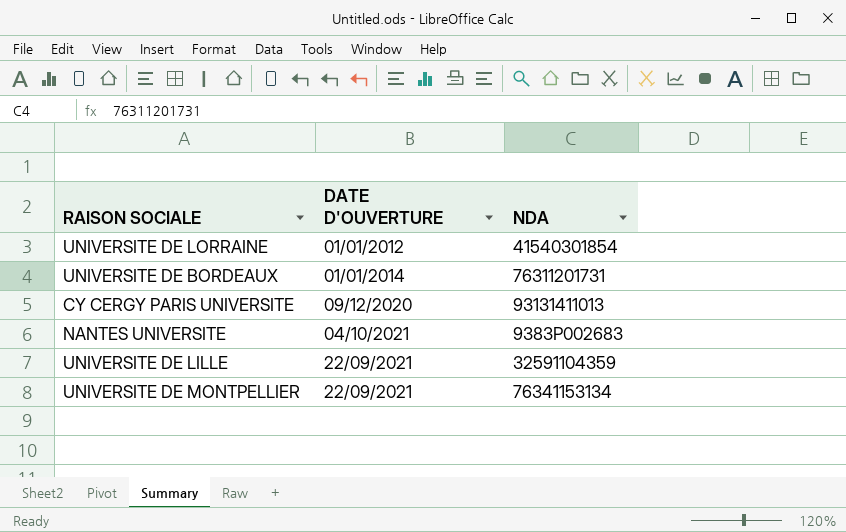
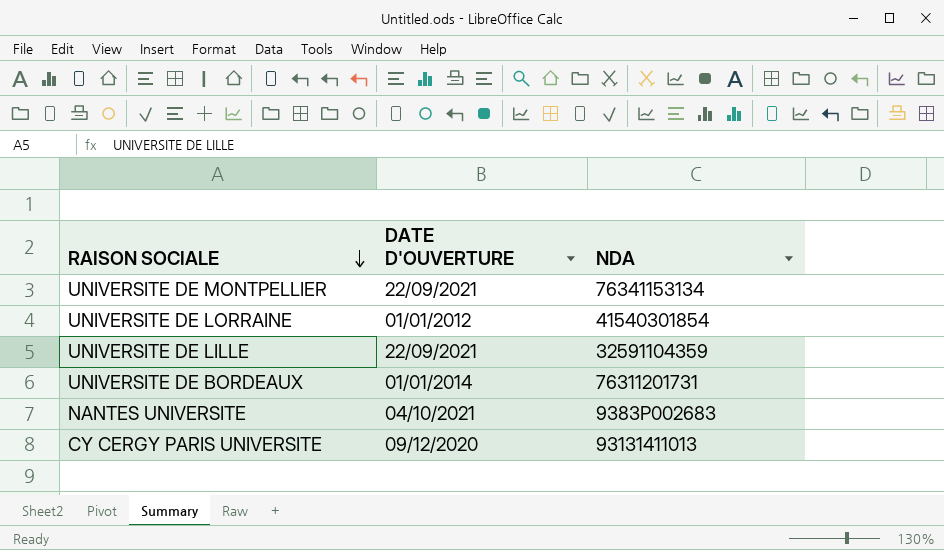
row order: none -> RAISON SOCIALE descending

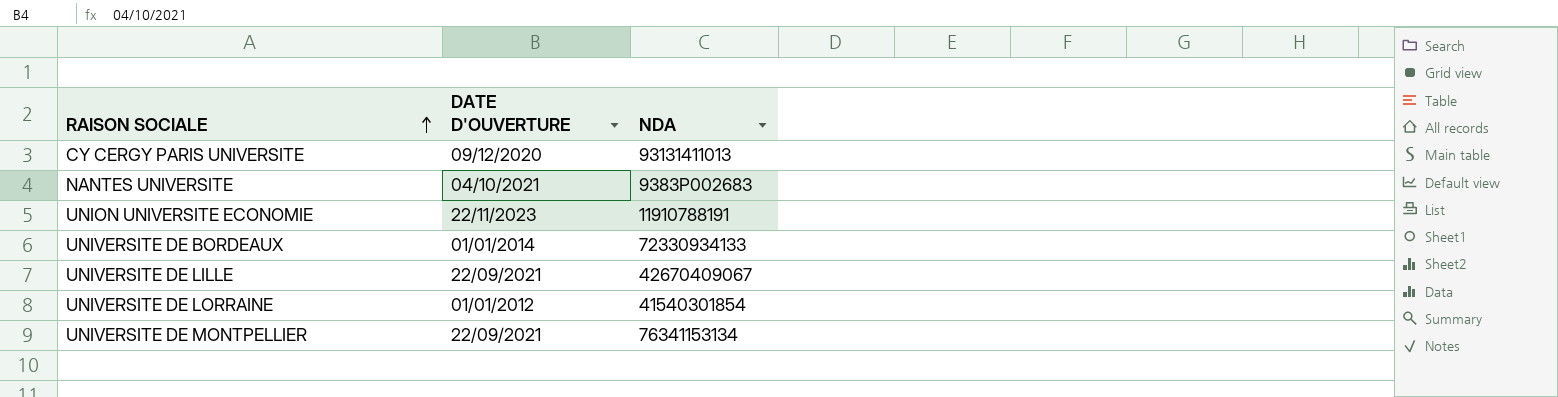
row order: RAISON SOCIALE descending -> RAISON SOCIALE ascending
row UNION UNIVERSITE ECONOMIE: none -> 22/11/2023 | 11910788191
UNIVERSITE DE BORDEAUX | NDA: 76311201731 -> 72330934133
UNIVERSITE DE LILLE | NDA: 32591104359 -> 42670409067

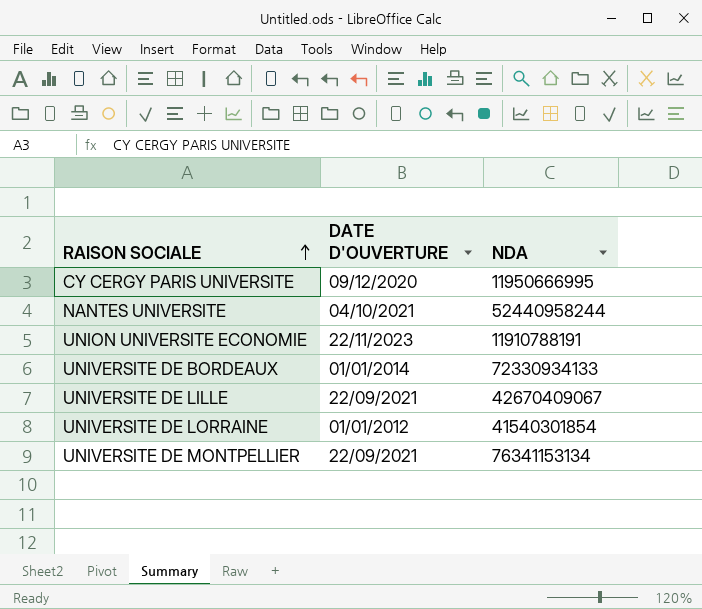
CY CERGY PARIS UNIVERSITE | NDA: 93131411013 -> 11950666995
NANTES UNIVERSITE | NDA: 9383P002683 -> 52440958244

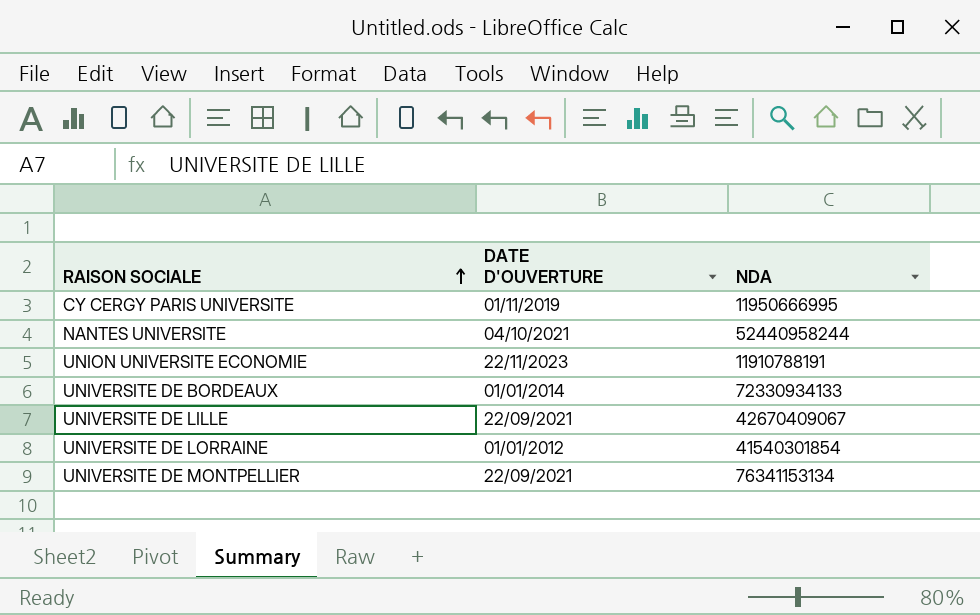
CY CERGY PARIS UNIVERSITE | DATE D'OUVERTURE: 09/12/2020 -> 01/11/2019

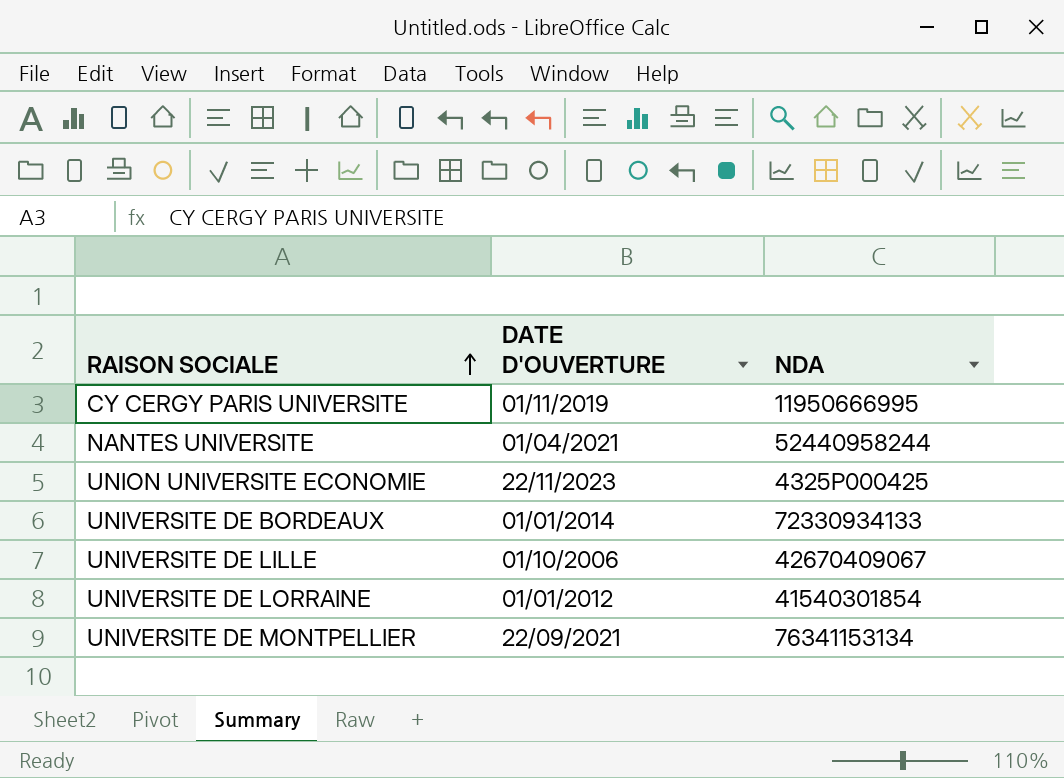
NANTES UNIVERSITE | DATE D'OUVERTURE: 04/10/2021 -> 01/04/2021
UNION UNIVERSITE ECONOMIE | NDA: 11910788191 -> 4325P000425
UNIVERSITE DE LILLE | DATE D'OUVERTURE: 22/09/2021 -> 01/10/2006

